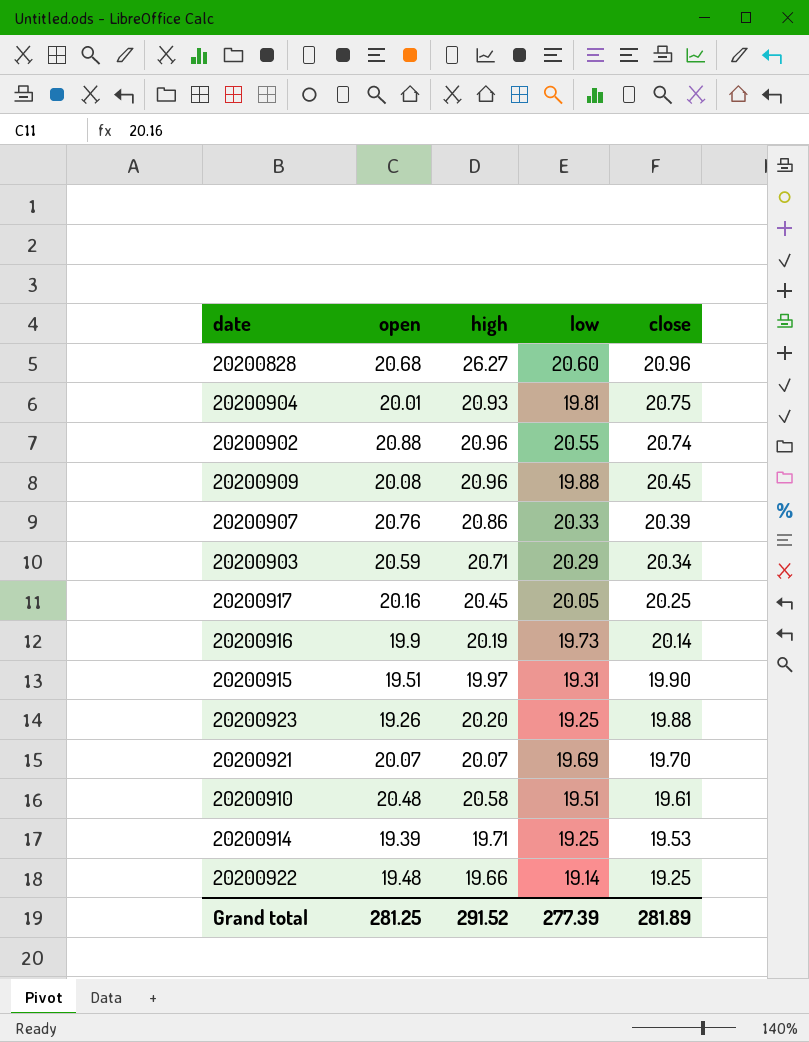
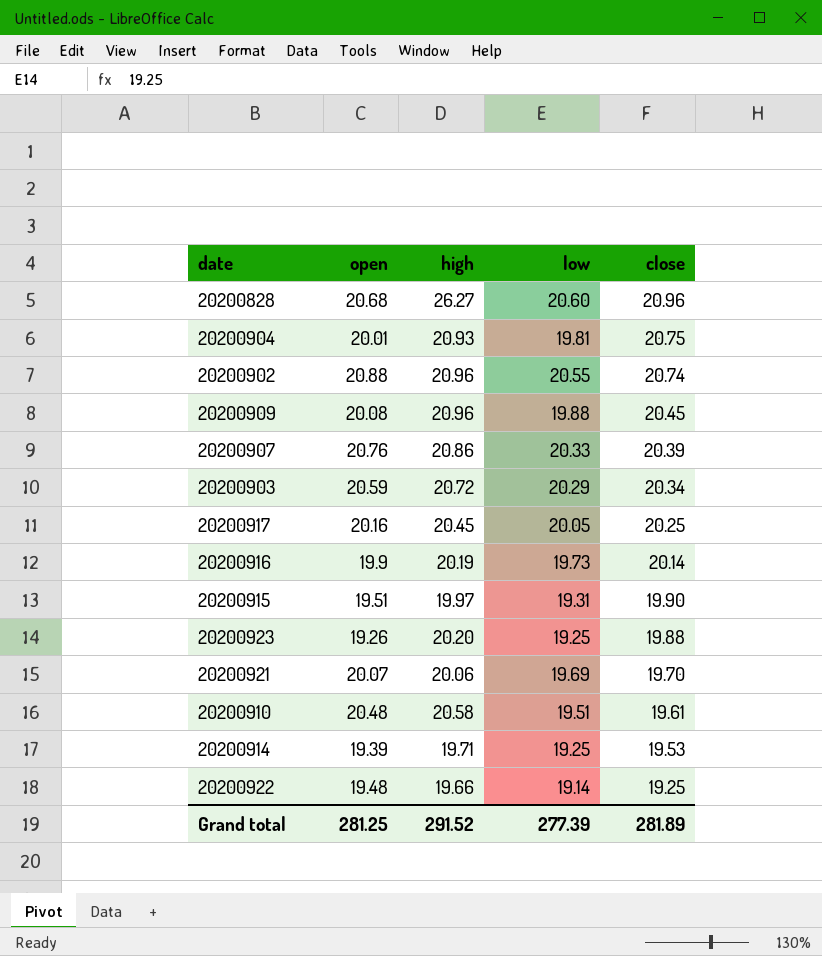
20200903 | high: 20.71 -> 20.72
20200921 | high: 20.07 -> 20.06

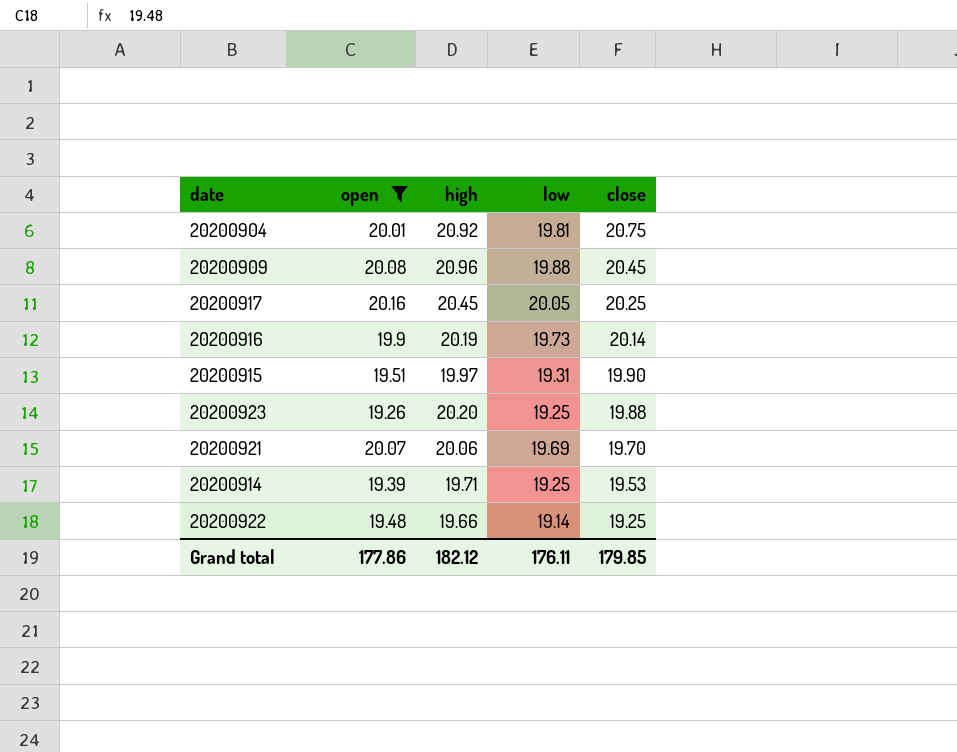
filter: none -> open <= 20.16
20200904 | high: 20.93 -> 20.92
Grand total | open: 281.25 -> 177.86
Grand total | high: 291.52 -> 182.12
Grand total | low: 277.39 -> 176.11
Grand total | close: 281.89 -> 179.85

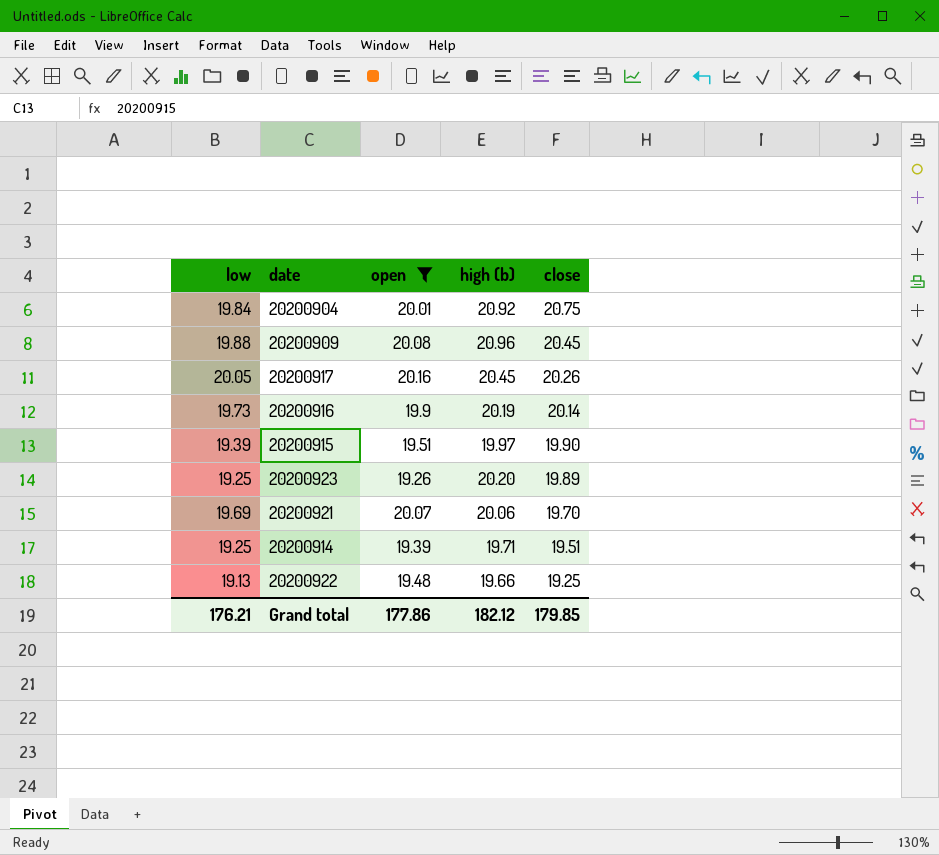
column low | position: 4 -> 1
column name: high -> high (b)
20200904 | low: 19.81 -> 19.84
20200917 | close: 20.25 -> 20.26
20200915 | low: 19.31 -> 19.39
20200923 | close: 19.88 -> 19.89
20200914 | close: 19.53 -> 19.51
20200922 | low: 19.14 -> 19.13
Grand total | low: 176.11 -> 176.21

